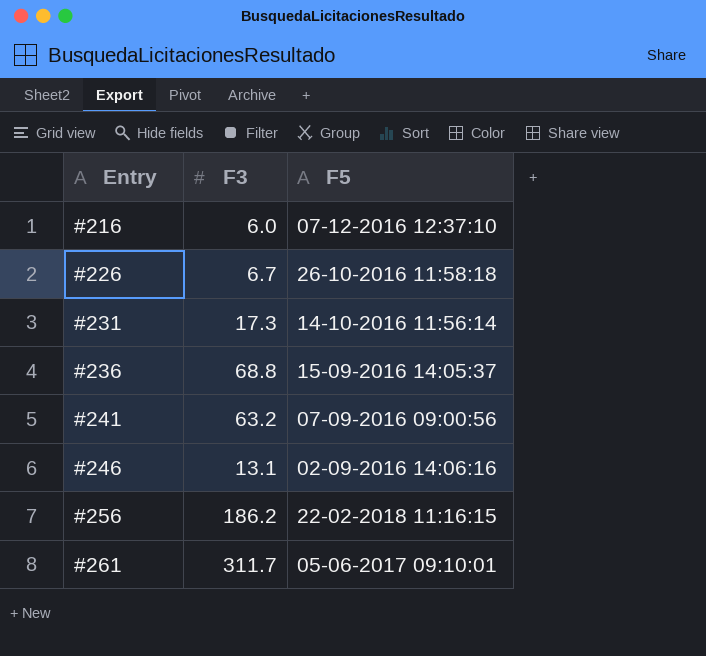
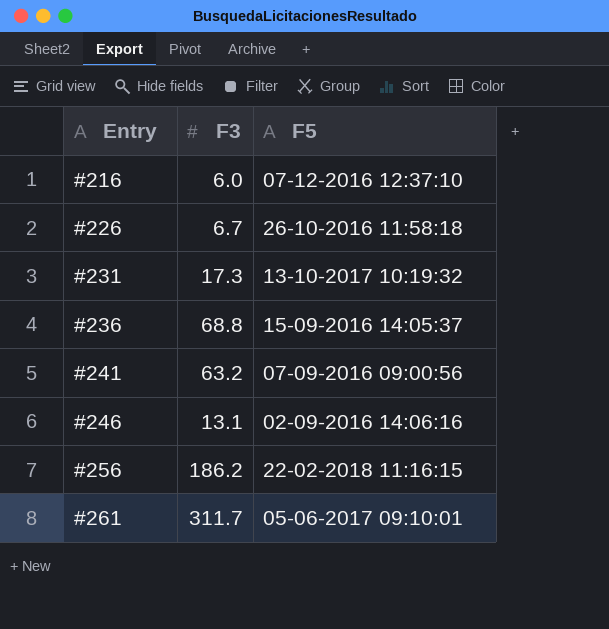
#231 | F5: 14-10-2016 11:56:14 -> 13-10-2017 10:19:32

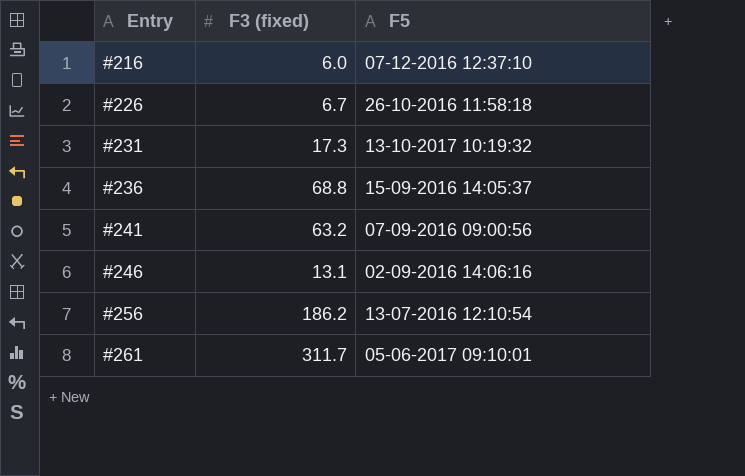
column name: F3 -> F3 (fixed)
#256 | F5: 22-02-2018 11:16:15 -> 13-07-2016 12:10:54

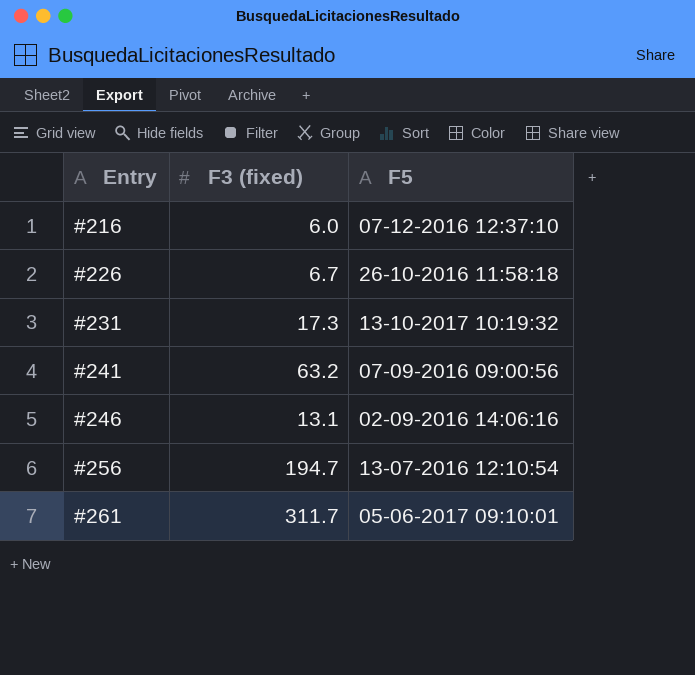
row #236: 68.8 | 15-09-2016 14:05:37 -> none
#256 | F3 (fixed): 186.2 -> 194.7

